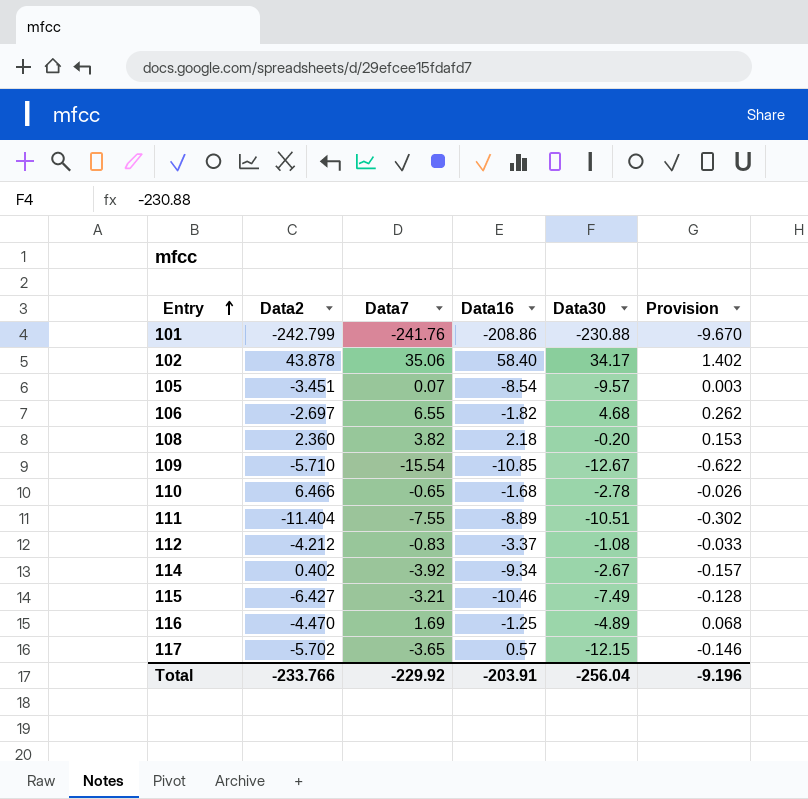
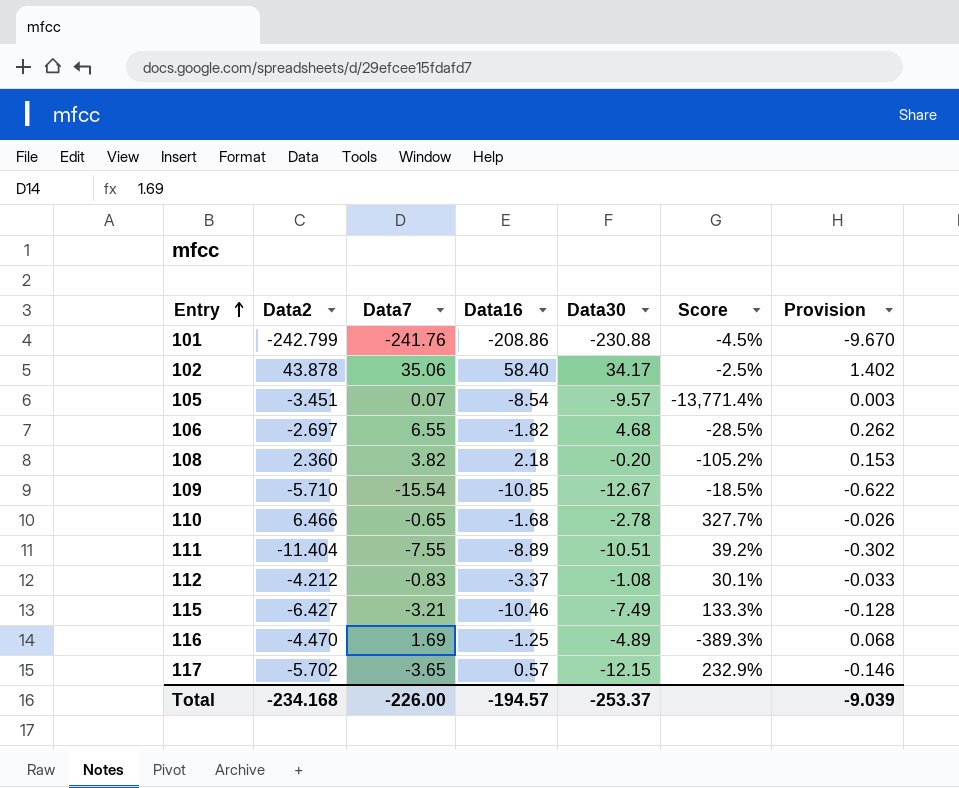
column Score | formula: none -> ([Data30] - [Data7]) / [Data7]
row 114: 0.402 | -3.92 | -9.34 | -2.67 | -0.157 -> none
Total | Data2: -233.766 -> -234.168
Total | Data7: -229.92 -> -226.00
Total | Data16: -203.91 -> -194.57
Total | Data30: -256.04 -> -253.37
Total | Provision: -9.196 -> -9.039

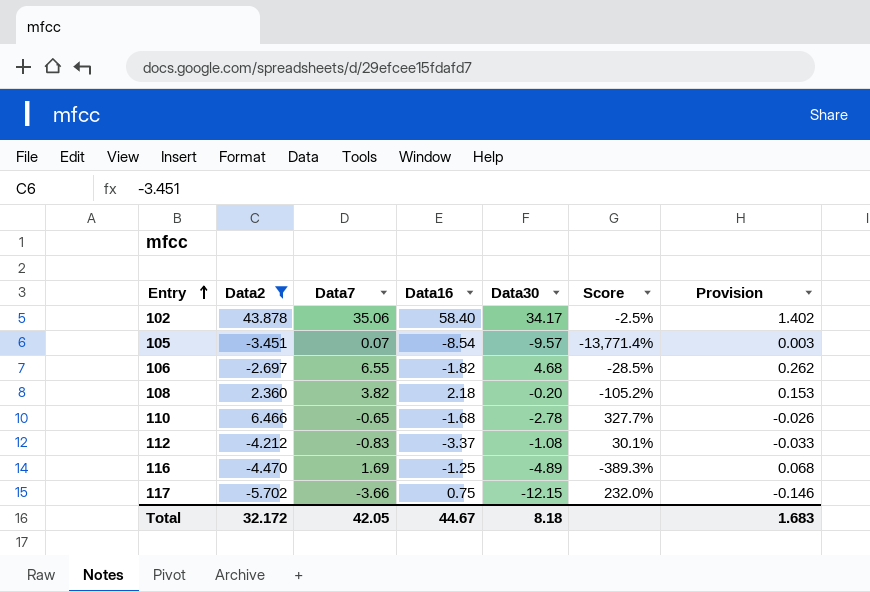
filter: none -> Data2 >= -5.702
117 | Data7: -3.65 -> -3.66
117 | Data16: 0.57 -> 0.75
117 | Score: 232.9% -> 232.0%
Total | Data2: -234.168 -> 32.172
Total | Data7: -226.00 -> 42.05
Total | Data16: -194.57 -> 44.67
Total | Data30: -253.37 -> 8.18
Total | Provision: -9.039 -> 1.683

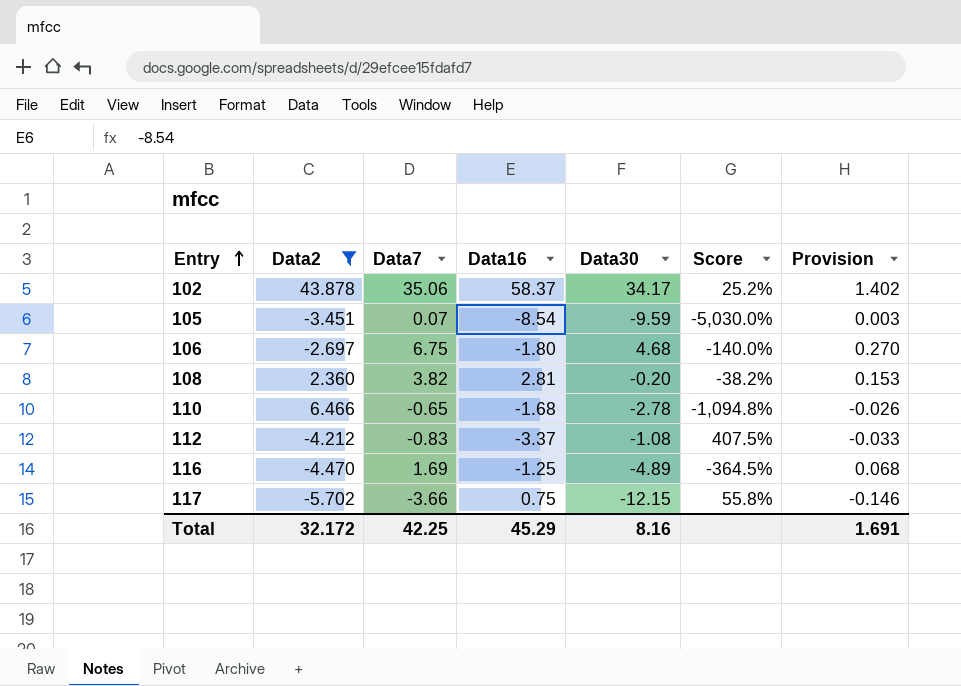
column Score | formula: ([Data30] - [Data7]) / [Data7] -> ([Data2] - [Data7]) / [Data7]
102 | Data16: 58.40 -> 58.37
105 | Data30: -9.57 -> -9.59
106 | Data7: 6.55 -> 6.75
106 | Data16: -1.82 -> -1.80
106 | Provision: 0.262 -> 0.270
108 | Data16: 2.18 -> 2.81
Total | Data7: 42.05 -> 42.25
Total | Data16: 44.67 -> 45.29
Total | Data30: 8.18 -> 8.16
Total | Provision: 1.683 -> 1.691

